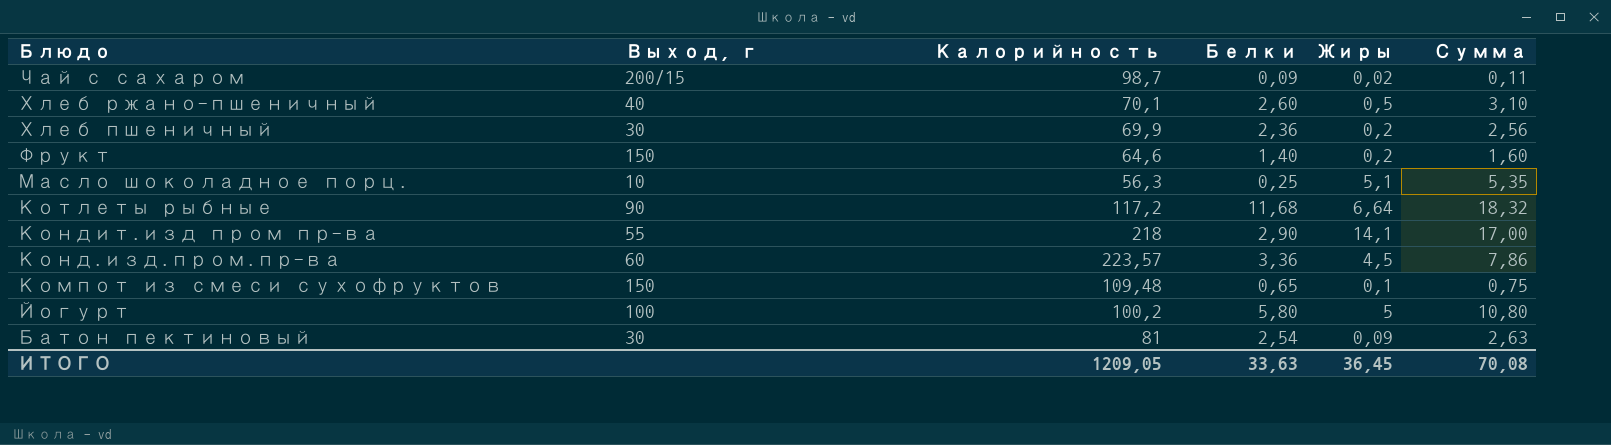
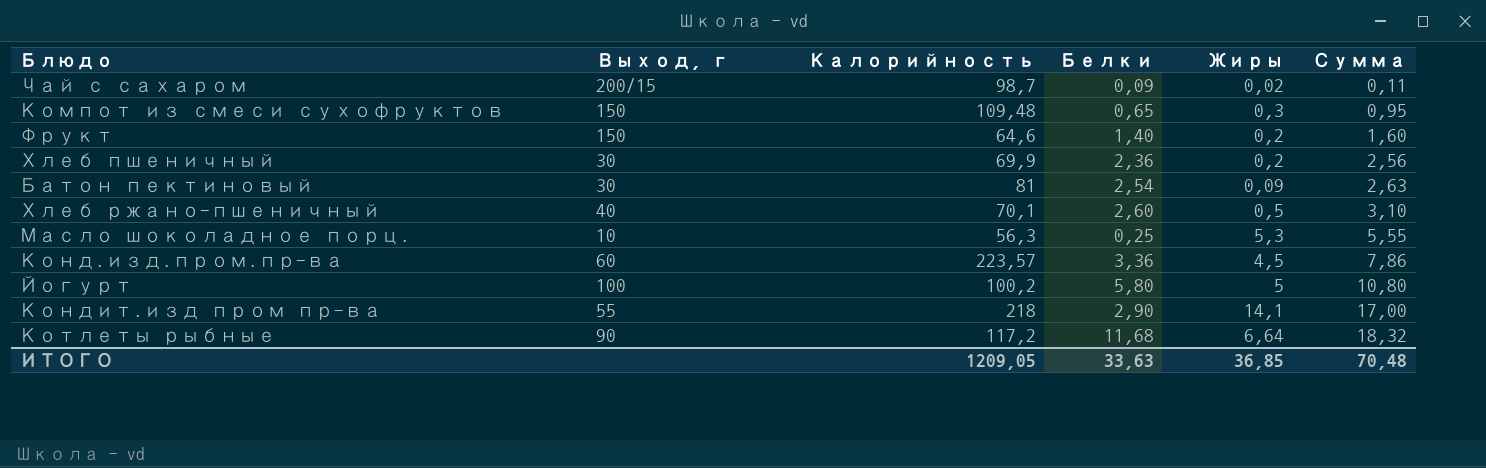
row order: Блюдо descending -> Сумма ascending
Компот из смеси сухофруктов | Жиры: 0,1 -> 0,3
Компот из смеси сухофруктов | Сумма: 0,75 -> 0,95
Масло шоколадное порц. | Жиры: 5,1 -> 5,3
Масло шоколадное порц. | Сумма: 5,35 -> 5,55
ИТОГО | Жиры: 36,45 -> 36,85
ИТОГО | Сумма: 70,08 -> 70,48

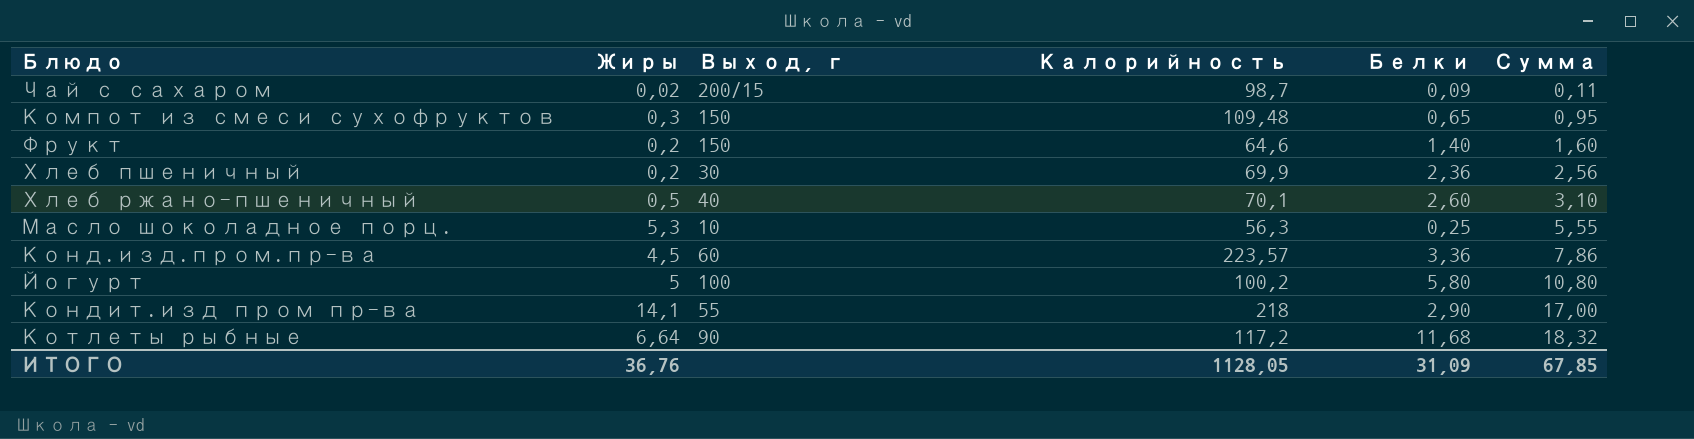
column Жиры | position: 5 -> 2
row Батон пектиновый: 30 | 81 | 2,54 | 0,09 | 2,63 -> none
ИТОГО | Жиры: 36,85 -> 36,76
ИТОГО | Калорийность: 1209,05 -> 1128,05
ИТОГО | Белки: 33,63 -> 31,09
ИТОГО | Сумма: 70,48 -> 67,85

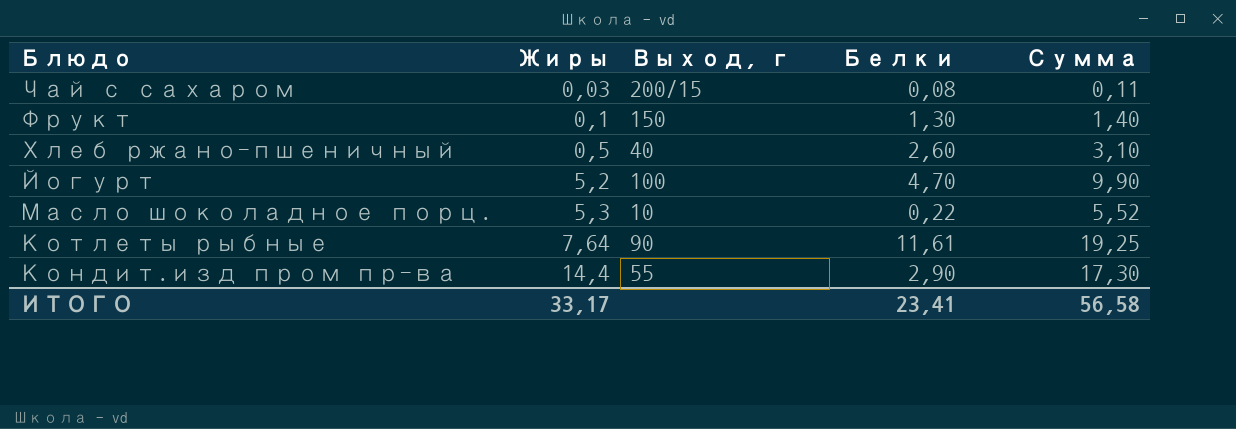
row order: Сумма ascending -> Жиры ascending
column Калорийность | position: 4 -> none
row Компот из смеси сухофруктов: 0,3 | 150 | 109,48 | 0,65 | 0,95 -> none
row Хлеб пшеничный: 0,2 | 30 | 69,9 | 2,36 | 2,56 -> none
row Конд.изд.пром.пр-ва: 4,5 | 60 | 223,57 | 3,36 | 7,86 -> none
Чай с сахаром | Жиры: 0,02 -> 0,03
Чай с сахаром | Белки: 0,09 -> 0,08
Фрукт | Жиры: 0,2 -> 0,1
Фрукт | Белки: 1,40 -> 1,30
Фрукт | Сумма: 1,60 -> 1,40
Йогурт | Жиры: 5 -> 5,2
Йогурт | Белки: 5,80 -> 4,70
Йогурт | Сумма: 10,80 -> 9,90
Масло шоколадное порц. | Белки: 0,25 -> 0,22
Масло шоколадное порц. | Сумма: 5,55 -> 5,52
Котлеты рыбные | Жиры: 6,64 -> 7,64
Котлеты рыбные | Белки: 11,68 -> 11,61
Котлеты рыбные | Сумма: 18,32 -> 19,25
Кондит.изд пром пр-ва | Жиры: 14,1 -> 14,4
Кондит.изд пром пр-ва | Сумма: 17,00 -> 17,30
ИТОГО | Жиры: 36,76 -> 33,17
ИТОГО | Белки: 31,09 -> 23,41
ИТОГО | Сумма: 67,85 -> 56,58

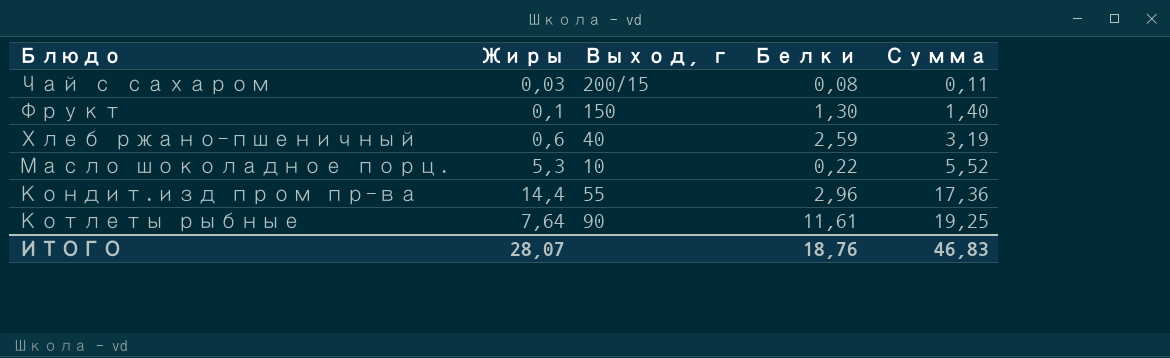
row order: Жиры ascending -> Сумма ascending
row Йогурт: 5,2 | 100 | 4,70 | 9,90 -> none
Хлеб ржано-пшеничный | Жиры: 0,5 -> 0,6
Хлеб ржано-пшеничный | Белки: 2,60 -> 2,59
Хлеб ржано-пшеничный | Сумма: 3,10 -> 3,19
Кондит.изд пром пр-ва | Белки: 2,90 -> 2,96
Кондит.изд пром пр-ва | Сумма: 17,30 -> 17,36
ИТОГО | Жиры: 33,17 -> 28,07
ИТОГО | Белки: 23,41 -> 18,76
ИТОГО | Сумма: 56,58 -> 46,83

